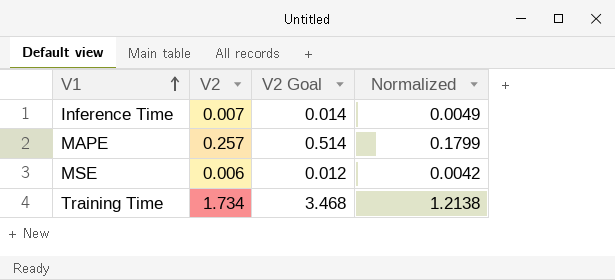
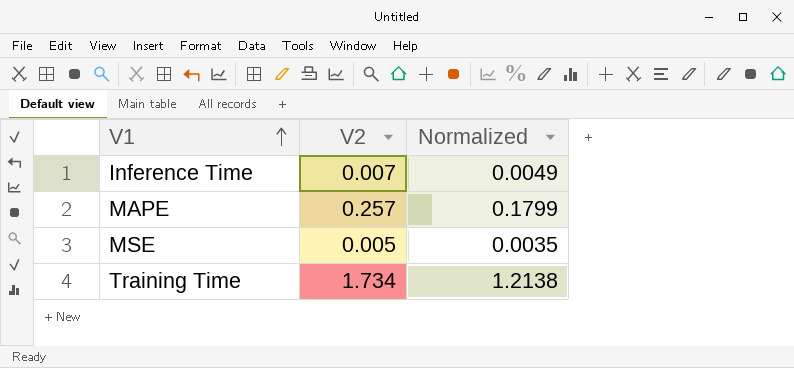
column V2 Goal | formula: [V2] * 2 -> none
MSE | V2: 0.006 -> 0.005
MSE | Normalized: 0.0042 -> 0.0035

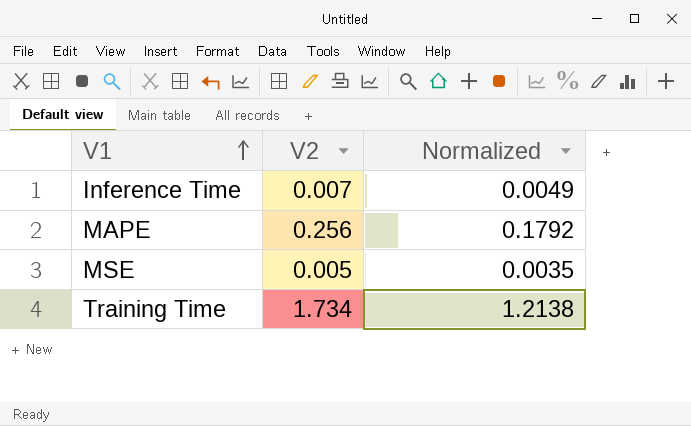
MAPE | V2: 0.257 -> 0.256
MAPE | Normalized: 0.1799 -> 0.1792

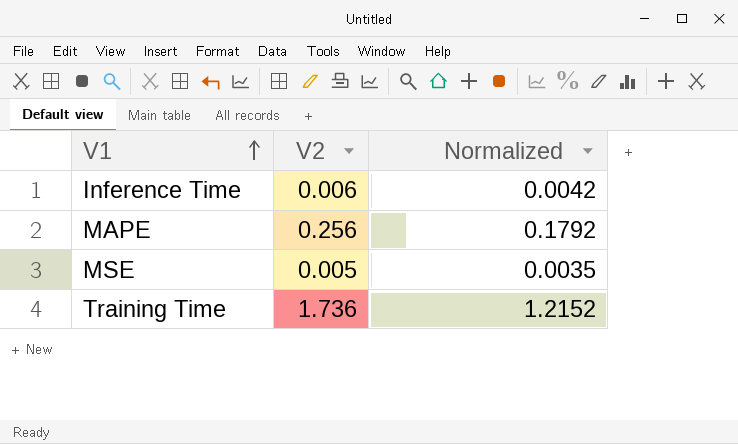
Inference Time | V2: 0.007 -> 0.006
Inference Time | Normalized: 0.0049 -> 0.0042
Training Time | V2: 1.734 -> 1.736
Training Time | Normalized: 1.2138 -> 1.2152

